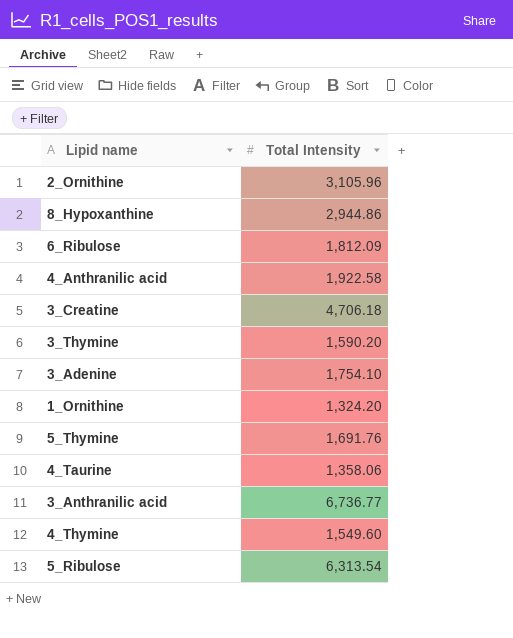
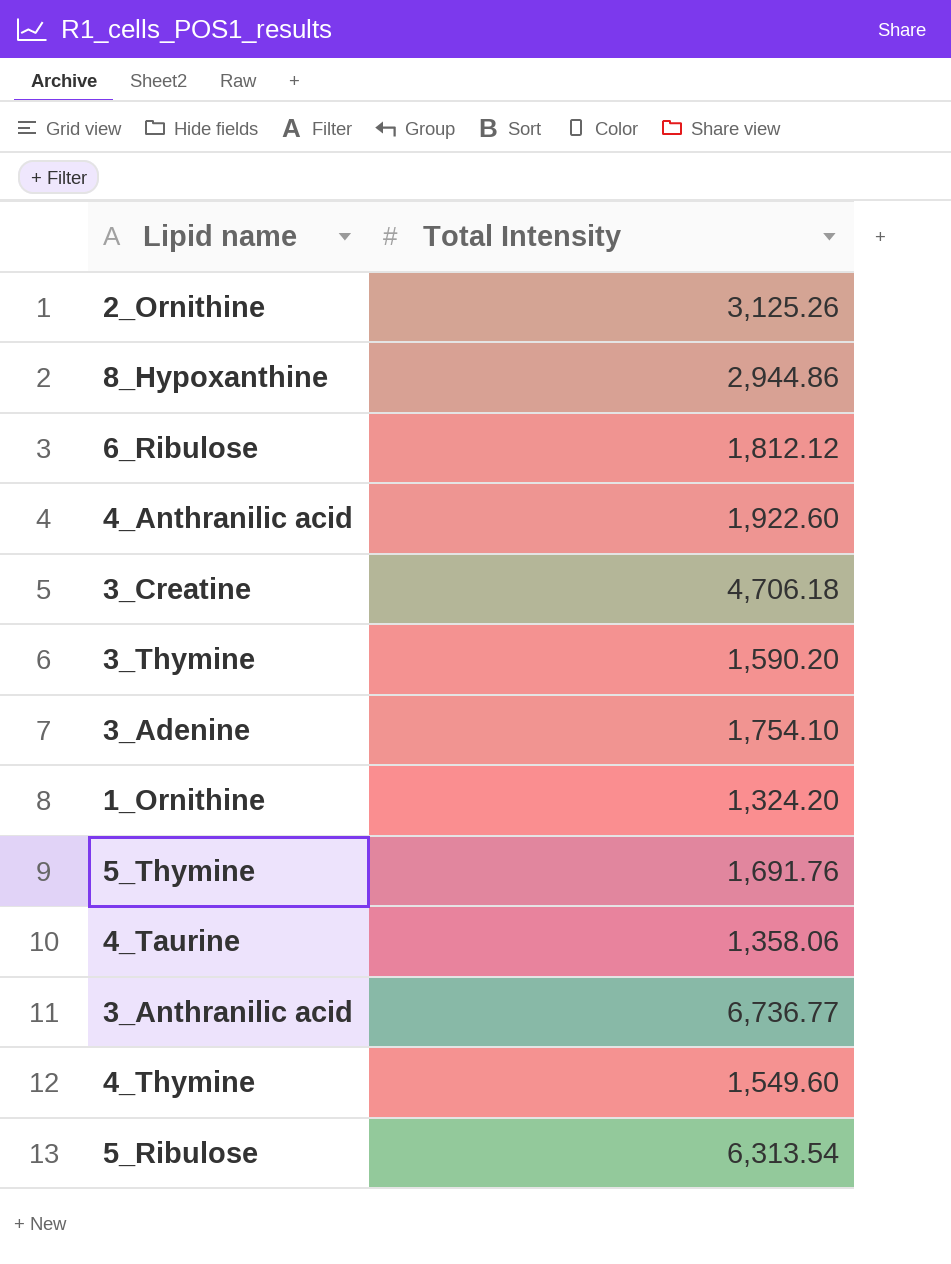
2_Ornithine | Total Intensity: 3,105.96 -> 3,125.26
6_Ribulose | Total Intensity: 1,812.09 -> 1,812.12
4_Anthranilic acid | Total Intensity: 1,922.58 -> 1,922.60

